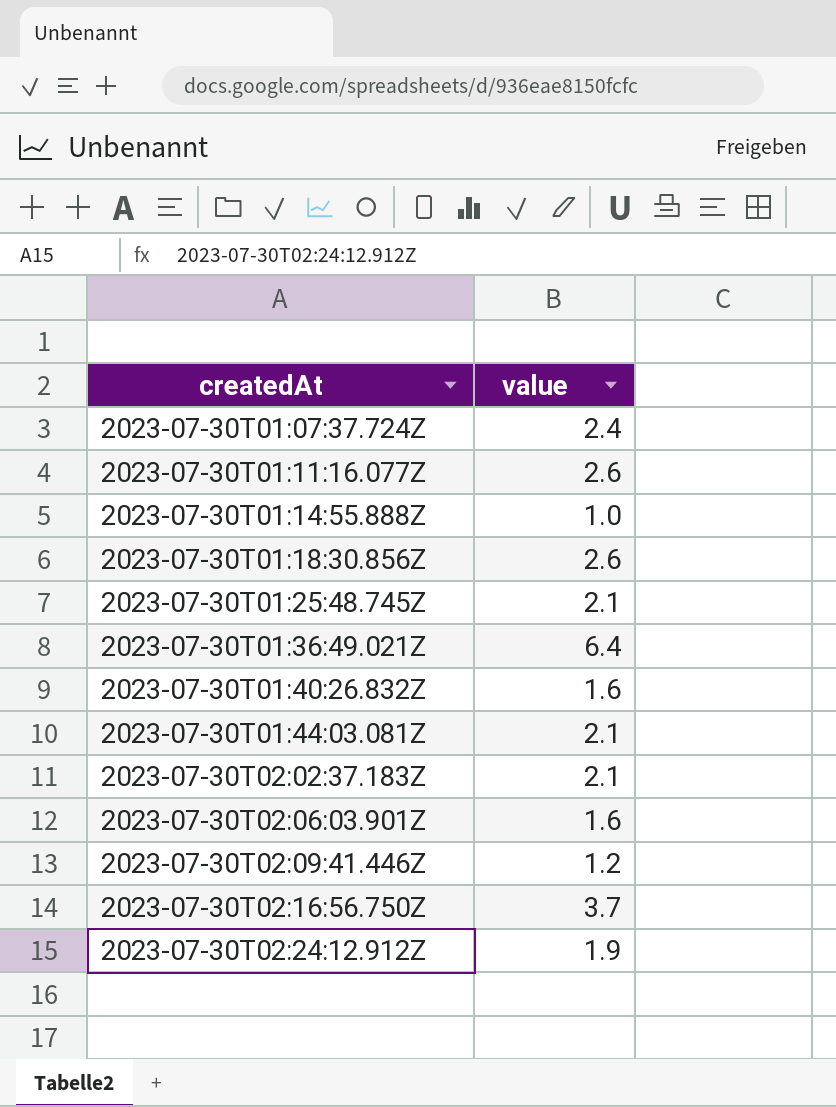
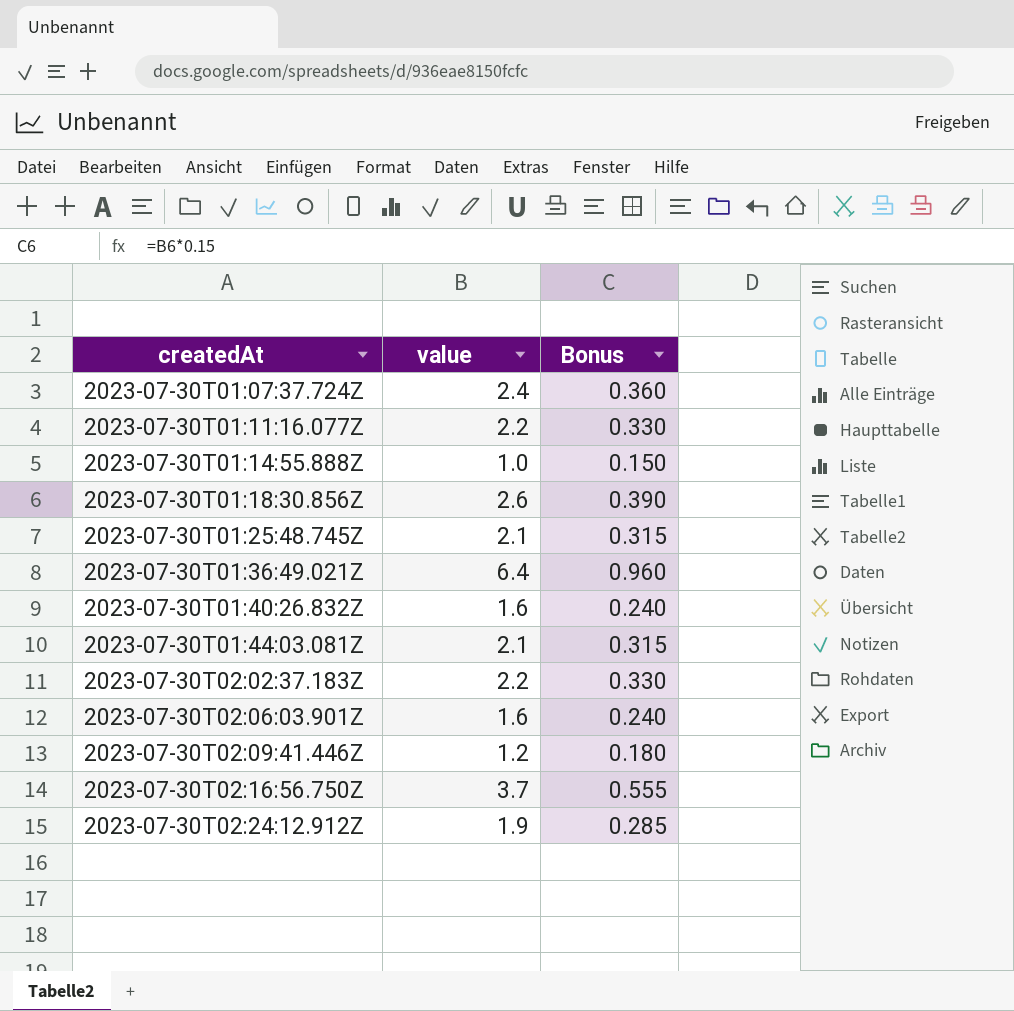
column Bonus | formula: none -> [value] * 0.15
2023-07-30T01:11:16.077Z | value: 2.6 -> 2.2
2023-07-30T02:02:37.183Z | value: 2.1 -> 2.2

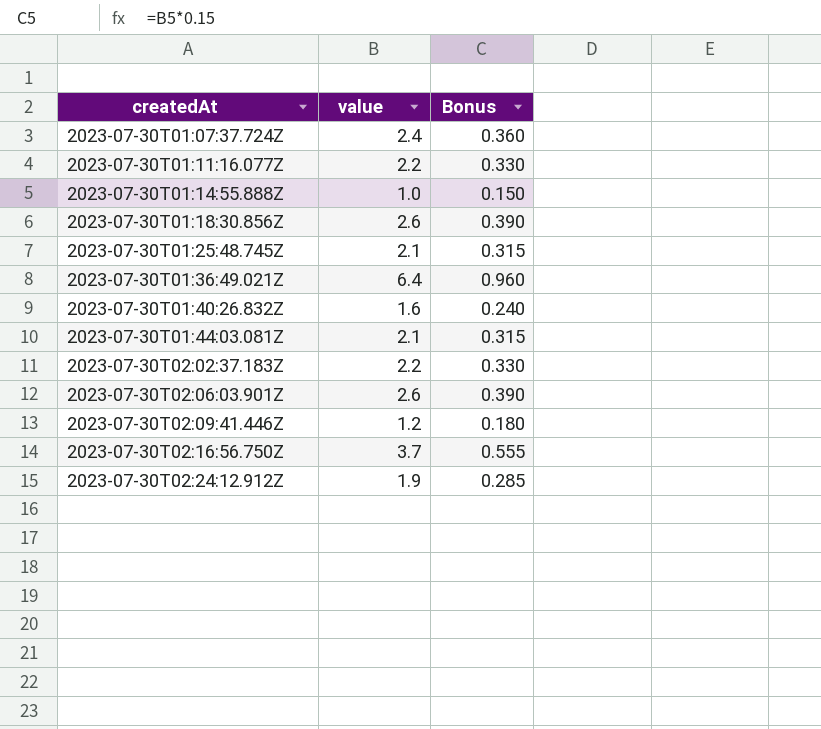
2023-07-30T02:06:03.901Z | value: 1.6 -> 2.6
2023-07-30T02:06:03.901Z | Bonus: 0.240 -> 0.390

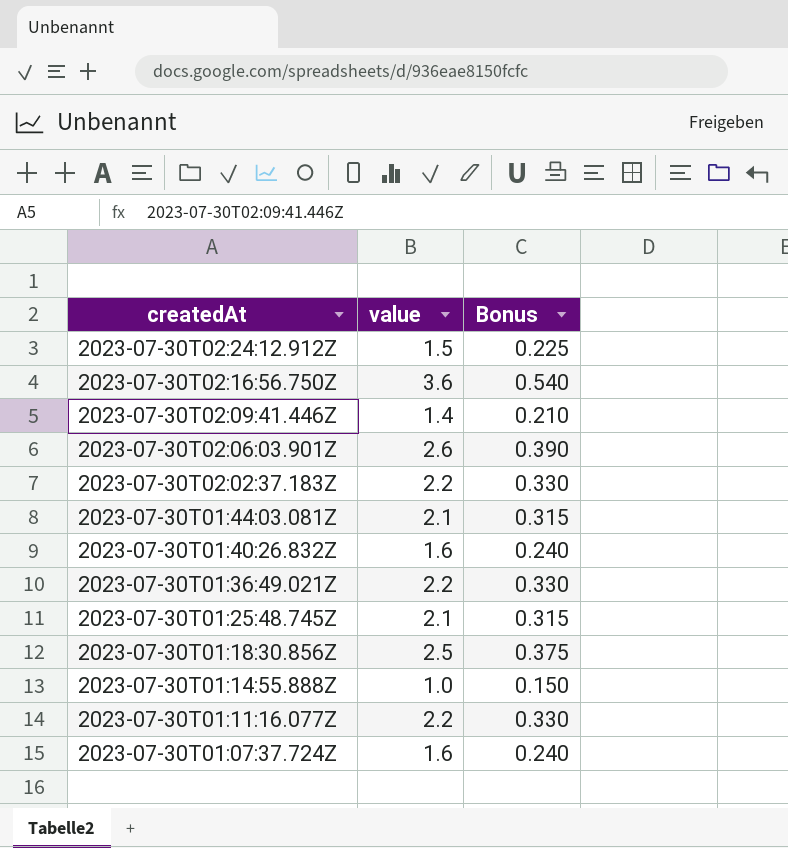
row order: createdAt ascending -> createdAt descending
2023-07-30T02:24:12.912Z | value: 1.9 -> 1.5
2023-07-30T02:24:12.912Z | Bonus: 0.285 -> 0.225
2023-07-30T02:16:56.750Z | value: 3.7 -> 3.6
2023-07-30T02:16:56.750Z | Bonus: 0.555 -> 0.540
2023-07-30T02:09:41.446Z | value: 1.2 -> 1.4
2023-07-30T02:09:41.446Z | Bonus: 0.180 -> 0.210
2023-07-30T01:36:49.021Z | value: 6.4 -> 2.2
2023-07-30T01:36:49.021Z | Bonus: 0.960 -> 0.330
2023-07-30T01:18:30.856Z | value: 2.6 -> 2.5
2023-07-30T01:18:30.856Z | Bonus: 0.390 -> 0.375
2023-07-30T01:07:37.724Z | value: 2.4 -> 1.6
2023-07-30T01:07:37.724Z | Bonus: 0.360 -> 0.240

